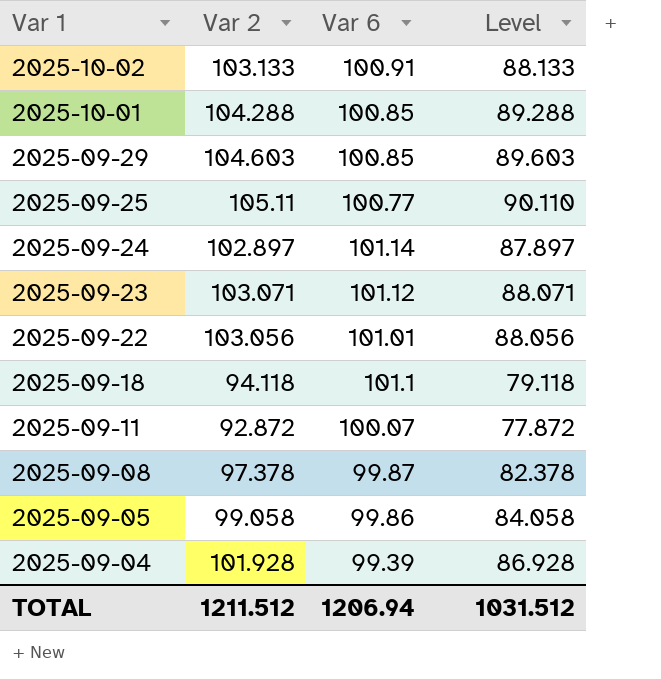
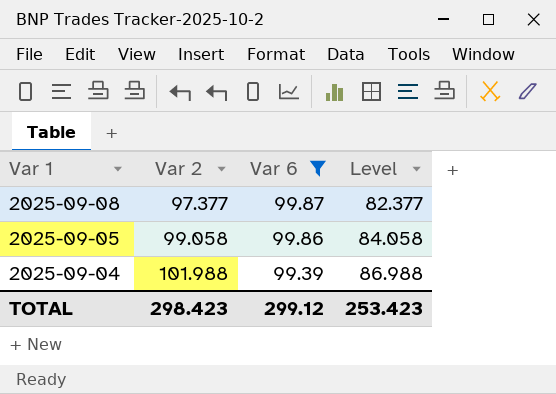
filter: none -> Var 6 <= 99.87
2025-09-08 | Var 2: 97.378 -> 97.377
2025-09-08 | Level: 82.378 -> 82.377
2025-09-04 | Var 2: 101.928 -> 101.988
2025-09-04 | Level: 86.928 -> 86.988
TOTAL | Var 2: 1211.512 -> 298.423
TOTAL | Var 6: 1206.94 -> 299.12
TOTAL | Level: 1031.512 -> 253.423

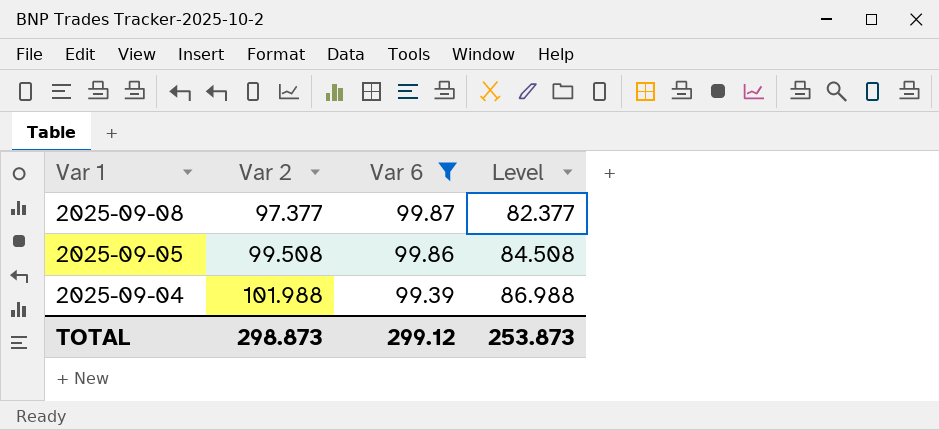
2025-09-05 | Var 2: 99.058 -> 99.508
2025-09-05 | Level: 84.058 -> 84.508
TOTAL | Var 2: 298.423 -> 298.873
TOTAL | Level: 253.423 -> 253.873

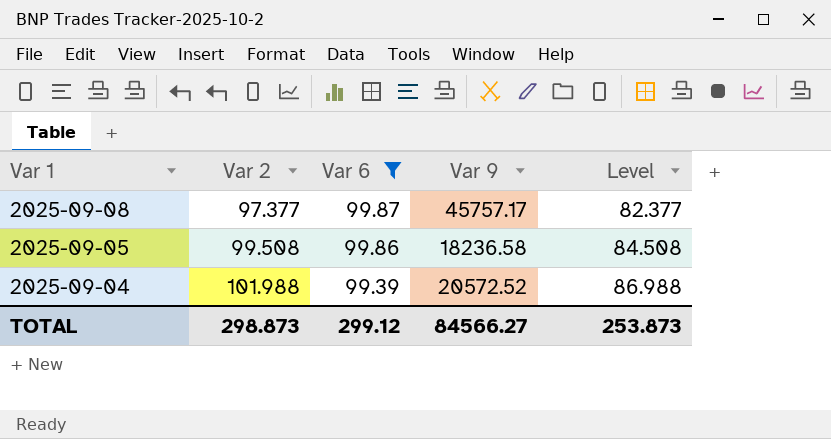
column Var 9 | position: none -> 4

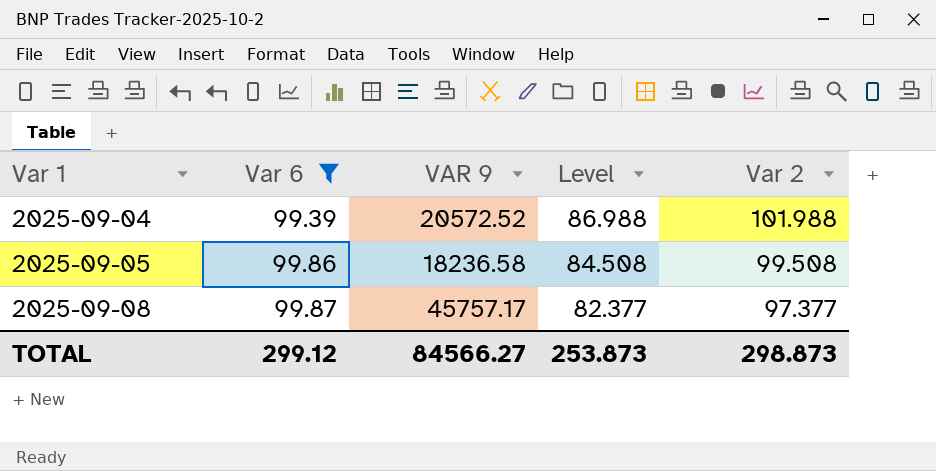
row order: Var 1 descending -> Var 1 ascending
column name: Var 9 -> VAR 9
column Var 2 | position: 2 -> 5

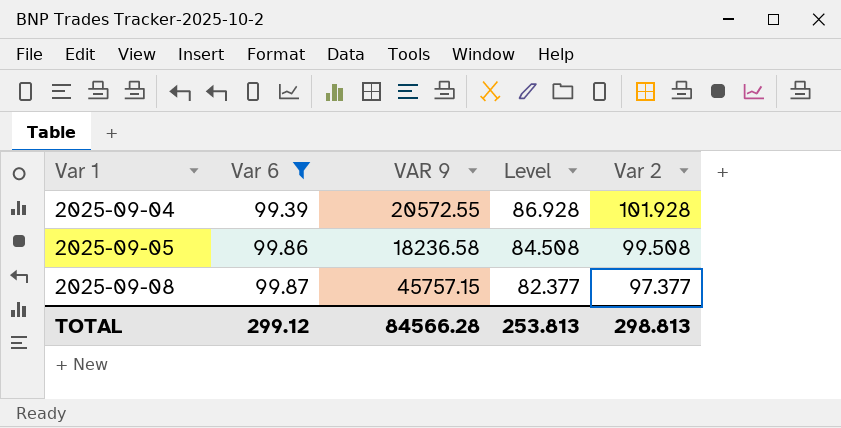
2025-09-04 | VAR 9: 20572.52 -> 20572.55
2025-09-04 | Level: 86.988 -> 86.928
2025-09-04 | Var 2: 101.988 -> 101.928
2025-09-08 | VAR 9: 45757.17 -> 45757.15
TOTAL | VAR 9: 84566.27 -> 84566.28
TOTAL | Level: 253.873 -> 253.813
TOTAL | Var 2: 298.873 -> 298.813

